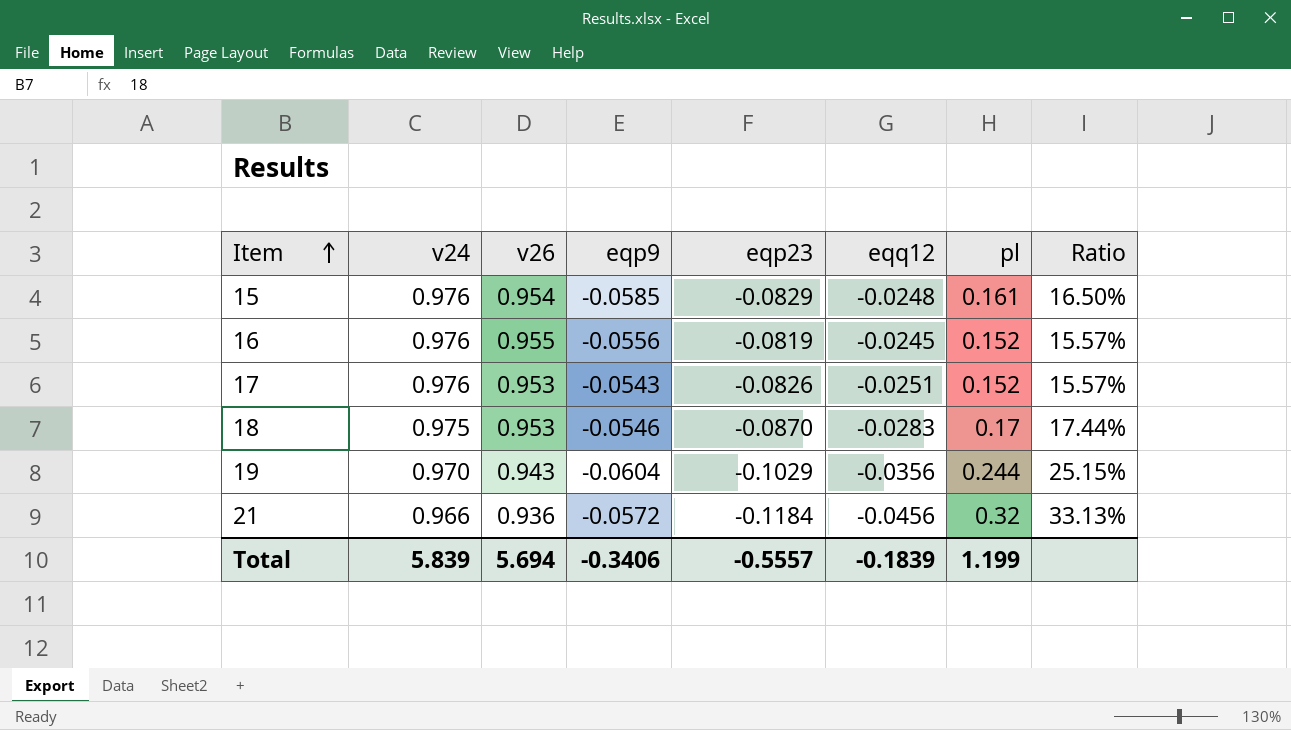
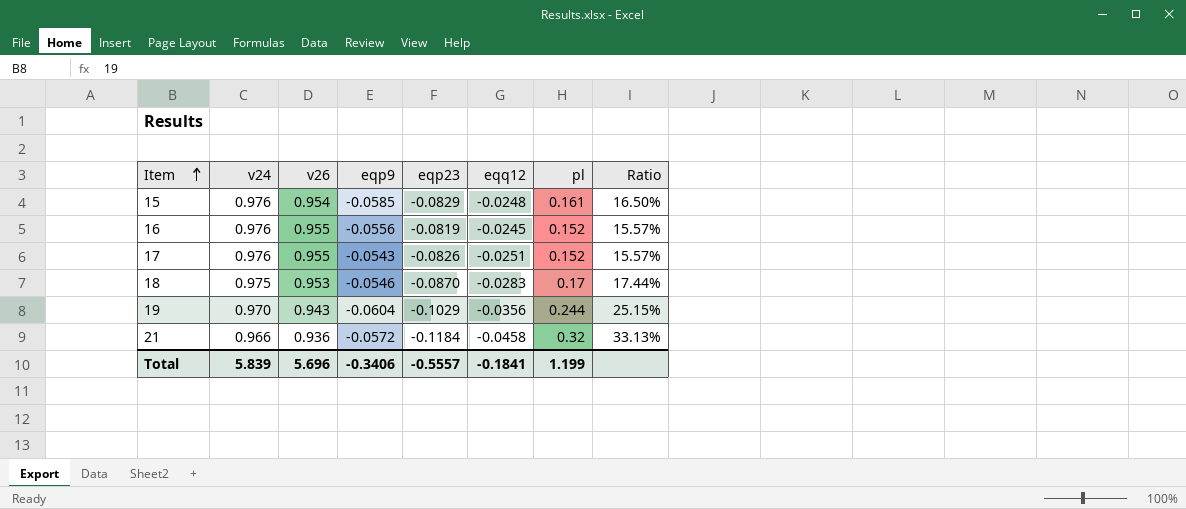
17 | v26: 0.953 -> 0.955
21 | eqq12: -0.0456 -> -0.0458
Total | v26: 5.694 -> 5.696
Total | eqq12: -0.1839 -> -0.1841

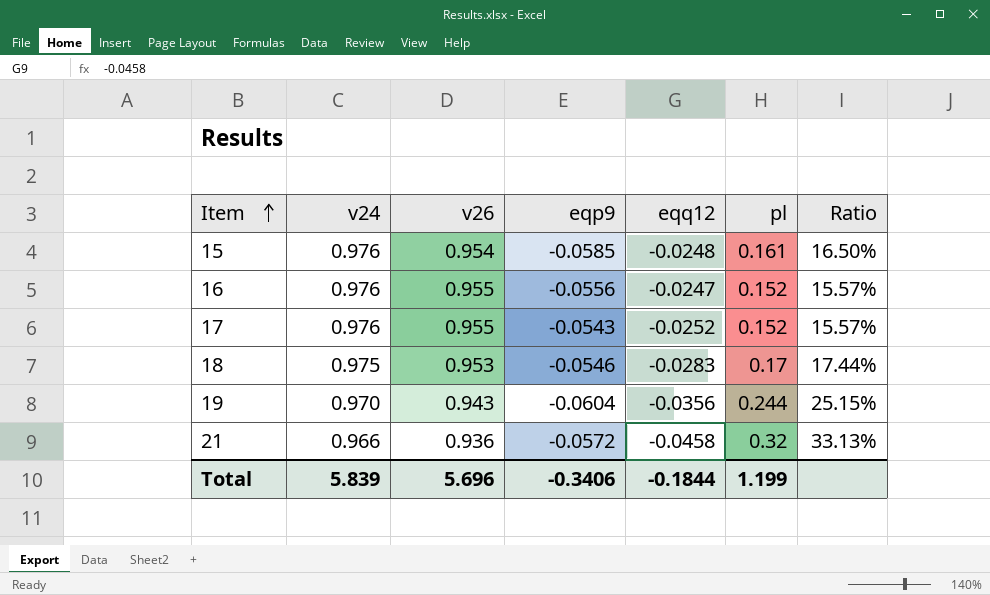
column eqp23 | position: 5 -> none
16 | eqq12: -0.0245 -> -0.0247
17 | eqq12: -0.0251 -> -0.0252
Total | eqq12: -0.1841 -> -0.1844

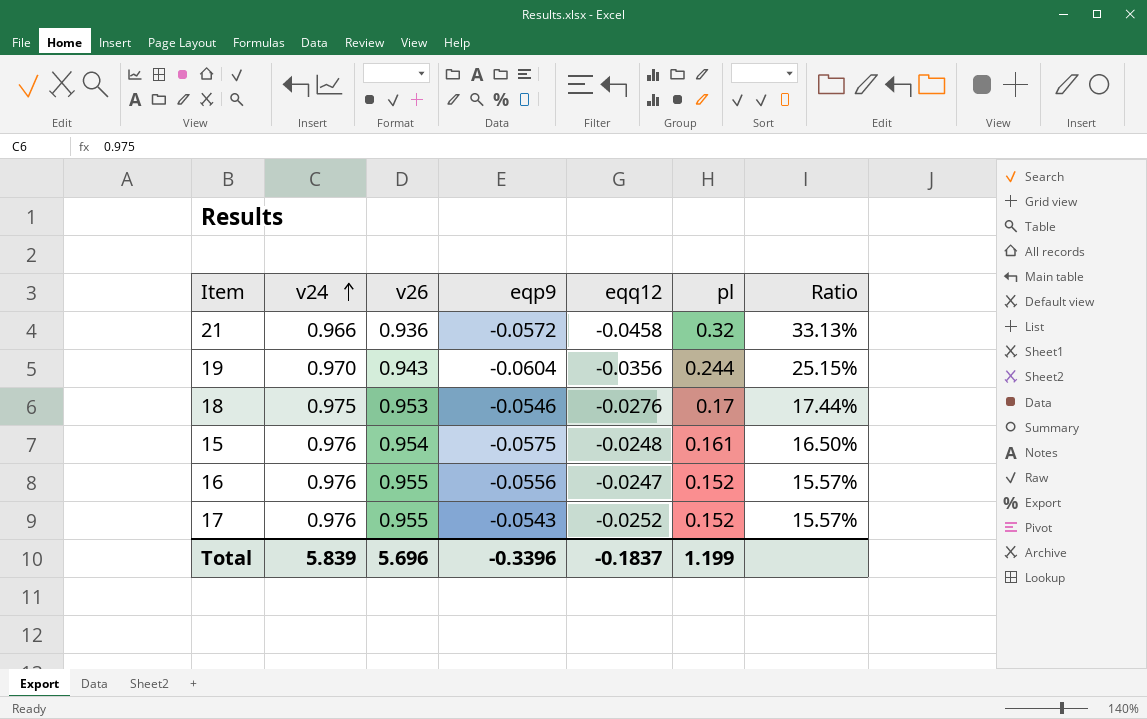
row order: Item ascending -> v24 ascending
18 | eqq12: -0.0283 -> -0.0276
15 | eqp9: -0.0585 -> -0.0575
Total | eqp9: -0.3406 -> -0.3396
Total | eqq12: -0.1844 -> -0.1837

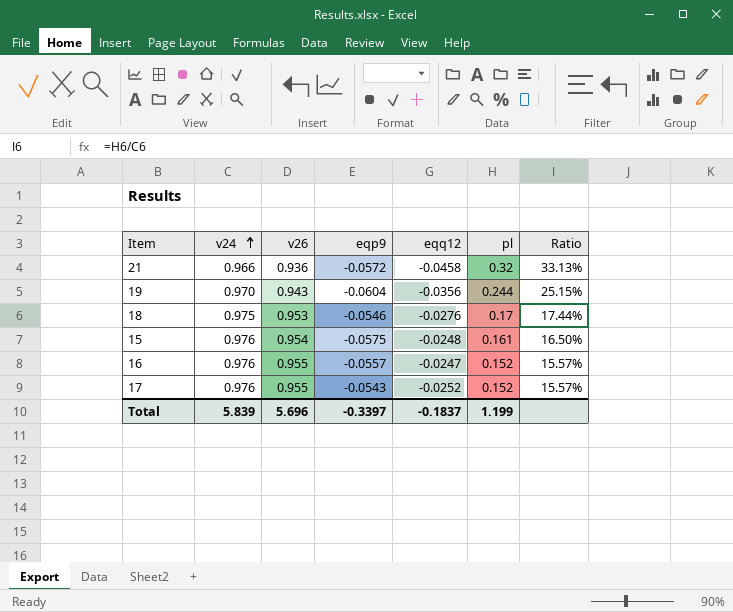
16 | eqp9: -0.0556 -> -0.0557
Total | eqp9: -0.3396 -> -0.3397

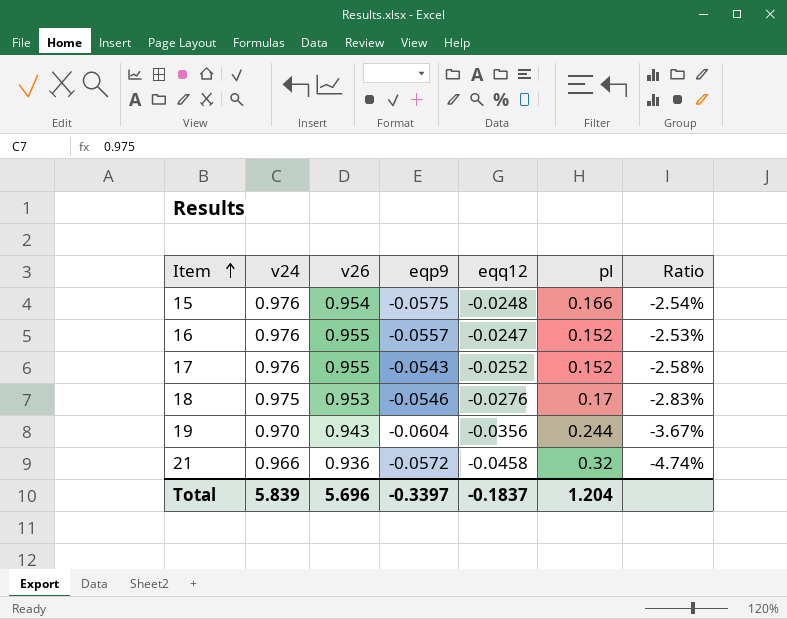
row order: v24 ascending -> Item ascending
column Ratio | formula: [pl] / [v24] -> [eqq12] / [v24]
15 | pl: 0.161 -> 0.166
Total | pl: 1.199 -> 1.204

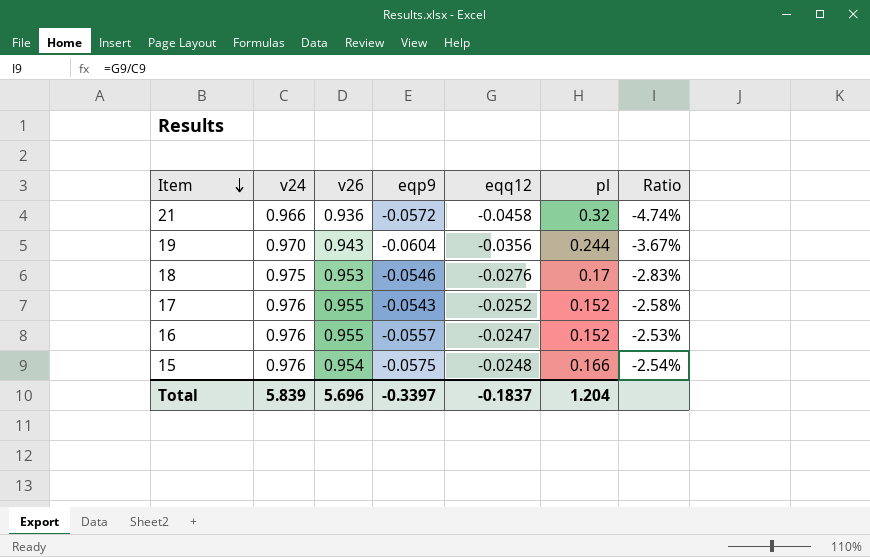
row order: Item ascending -> Item descending

